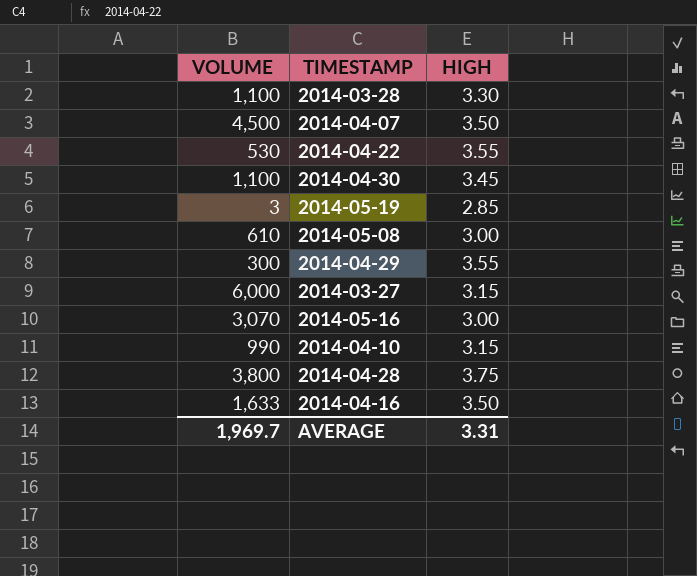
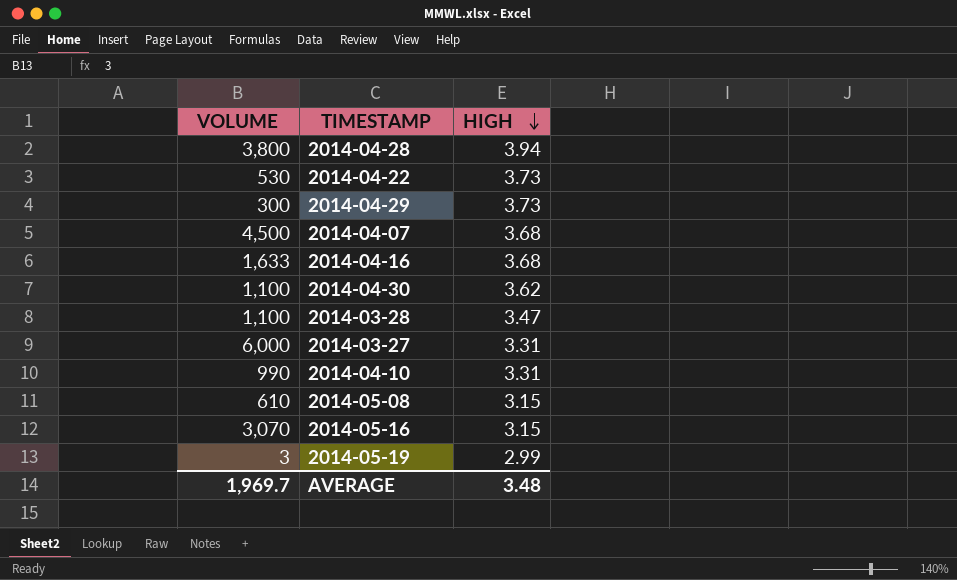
row order: none -> HIGH descending
2014-04-28 | HIGH: 3.75 -> 3.94
2014-04-22 | HIGH: 3.55 -> 3.73
2014-04-29 | HIGH: 3.55 -> 3.73
2014-04-07 | HIGH: 3.50 -> 3.68
2014-04-16 | HIGH: 3.50 -> 3.68
2014-04-30 | HIGH: 3.45 -> 3.62
2014-03-28 | HIGH: 3.30 -> 3.47
2014-03-27 | HIGH: 3.15 -> 3.31
2014-04-10 | HIGH: 3.15 -> 3.31
2014-05-08 | HIGH: 3.00 -> 3.15
2014-05-16 | HIGH: 3.00 -> 3.15
2014-05-19 | HIGH: 2.85 -> 2.99
AVERAGE | HIGH: 3.31 -> 3.48

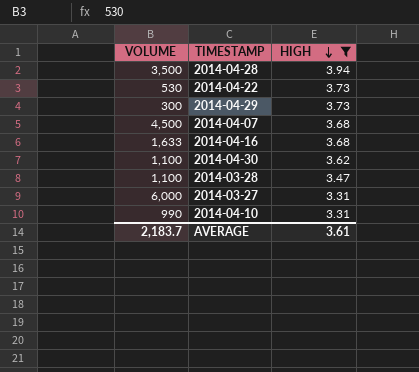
filter: none -> HIGH >= 3.31
2014-04-28 | VOLUME: 3,800 -> 3,500
AVERAGE | VOLUME: 1,969.7 -> 2,183.7
AVERAGE | HIGH: 3.48 -> 3.61

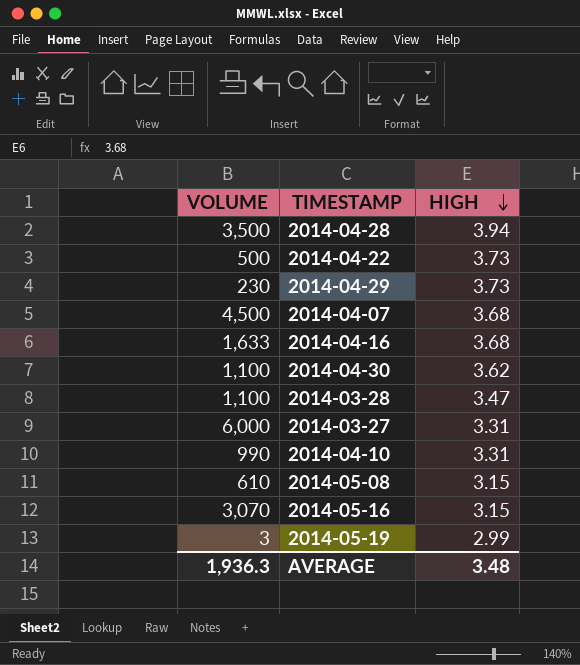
filter: HIGH >= 3.31 -> none
2014-04-22 | VOLUME: 530 -> 500
2014-04-29 | VOLUME: 300 -> 230
AVERAGE | VOLUME: 2,183.7 -> 1,936.3
AVERAGE | HIGH: 3.61 -> 3.48

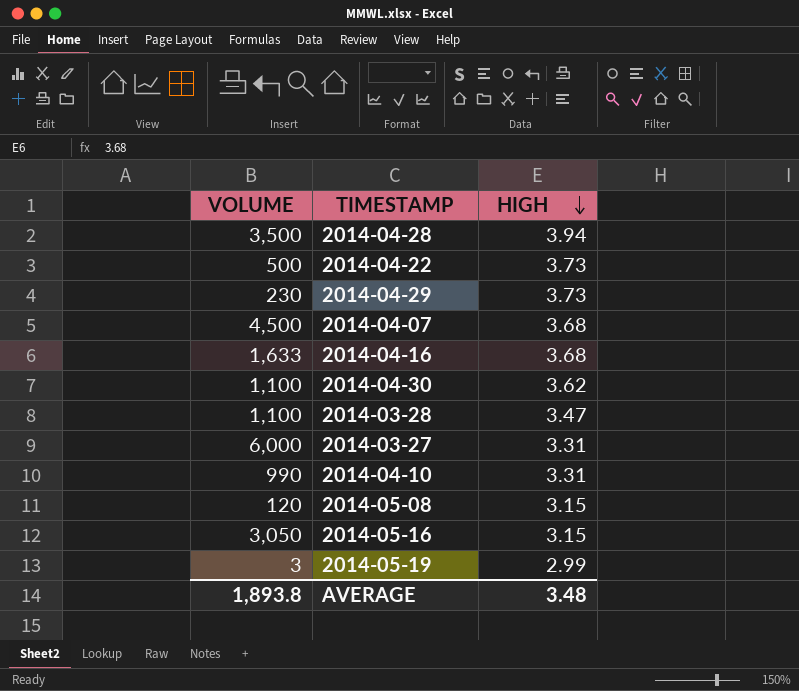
2014-05-08 | VOLUME: 610 -> 120
2014-05-16 | VOLUME: 3,070 -> 3,050
AVERAGE | VOLUME: 1,936.3 -> 1,893.8

